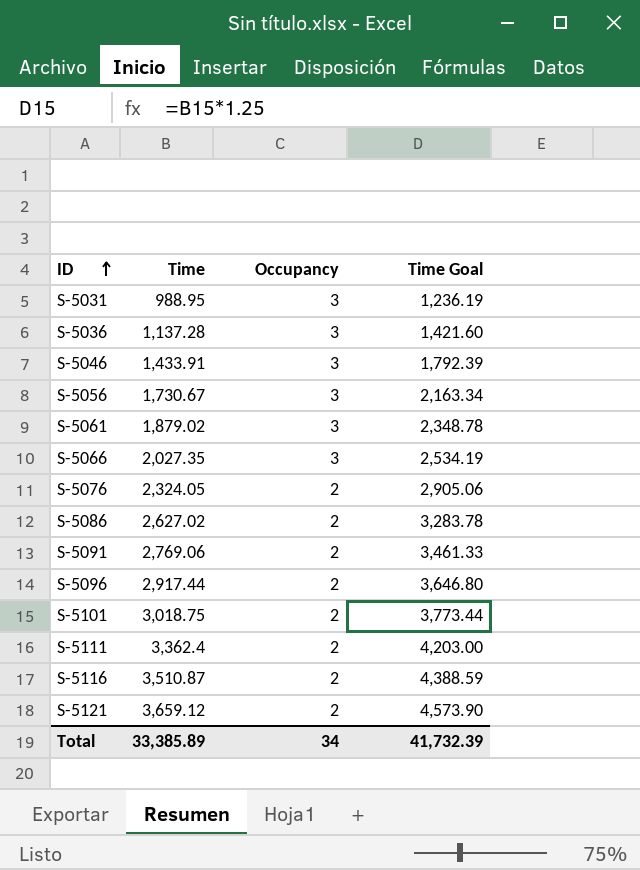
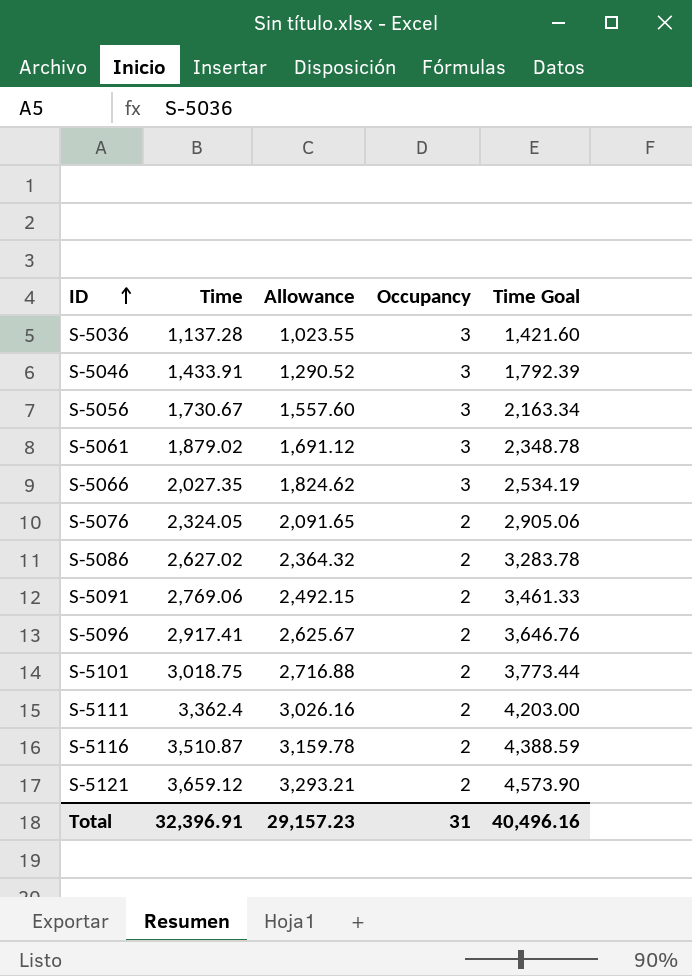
column Allowance | formula: none -> [Time] * 0.9
row S-5031: 988.95 | 3 | 1,236.19 -> none
S-5096 | Time: 2,917.44 -> 2,917.41
S-5096 | Time Goal: 3,646.80 -> 3,646.76
Total | Time: 33,385.89 -> 32,396.91
Total | Occupancy: 34 -> 31
Total | Time Goal: 41,732.39 -> 40,496.16

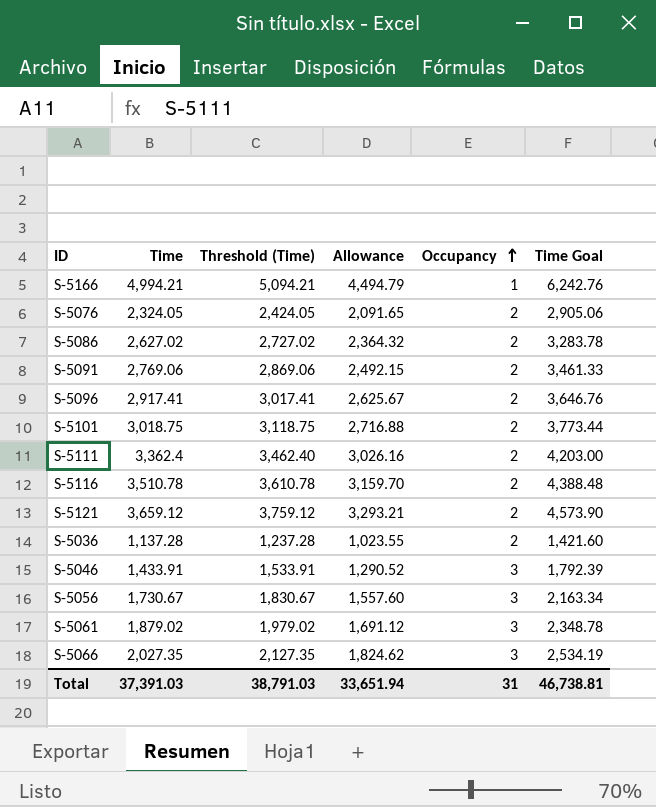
row order: ID ascending -> Occupancy ascending
column Threshold (Time) | formula: none -> [Time] + 100
row S-5166: none -> 4,994.21 | 5,094.21 | 4,494.79 | 1 | 6,242.76
S-5116 | Time: 3,510.87 -> 3,510.78
S-5116 | Allowance: 3,159.78 -> 3,159.70
S-5116 | Time Goal: 4,388.59 -> 4,388.48
S-5036 | Occupancy: 3 -> 2
Total | Time: 32,396.91 -> 37,391.03
Total | Allowance: 29,157.23 -> 33,651.94
Total | Time Goal: 40,496.16 -> 46,738.81

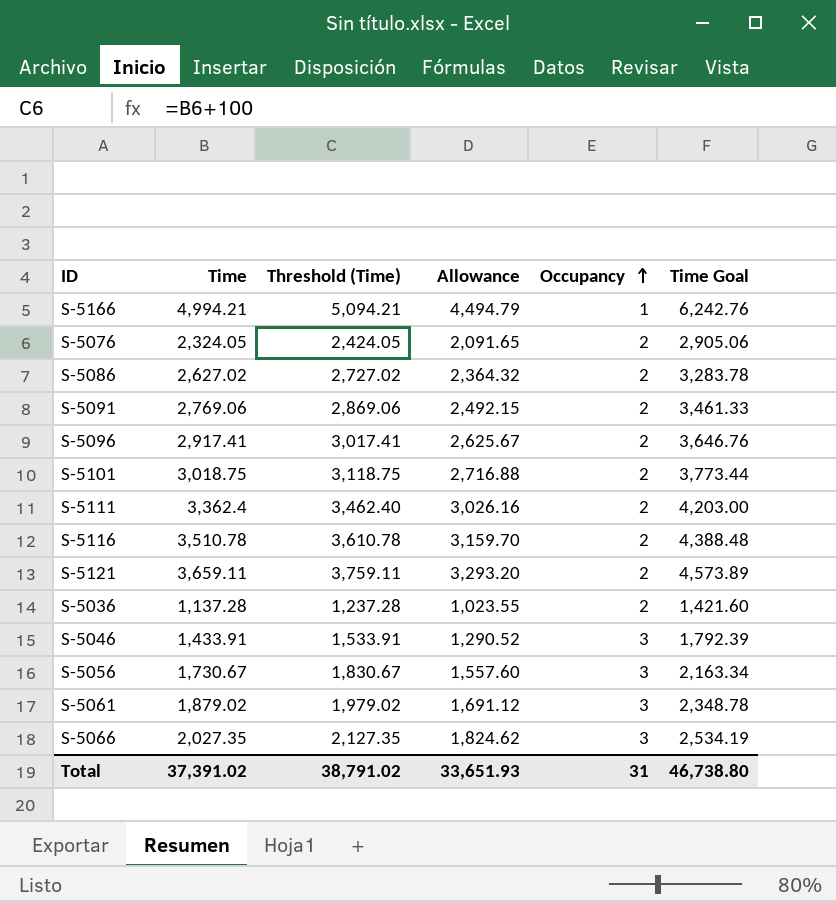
S-5121 | Time: 3,659.12 -> 3,659.11
S-5121 | Threshold (Time): 3,759.12 -> 3,759.11
S-5121 | Allowance: 3,293.21 -> 3,293.20
S-5121 | Time Goal: 4,573.90 -> 4,573.89
Total | Time: 37,391.03 -> 37,391.02
Total | Threshold (Time): 38,791.03 -> 38,791.02
Total | Allowance: 33,651.94 -> 33,651.93
Total | Time Goal: 46,738.81 -> 46,738.80

